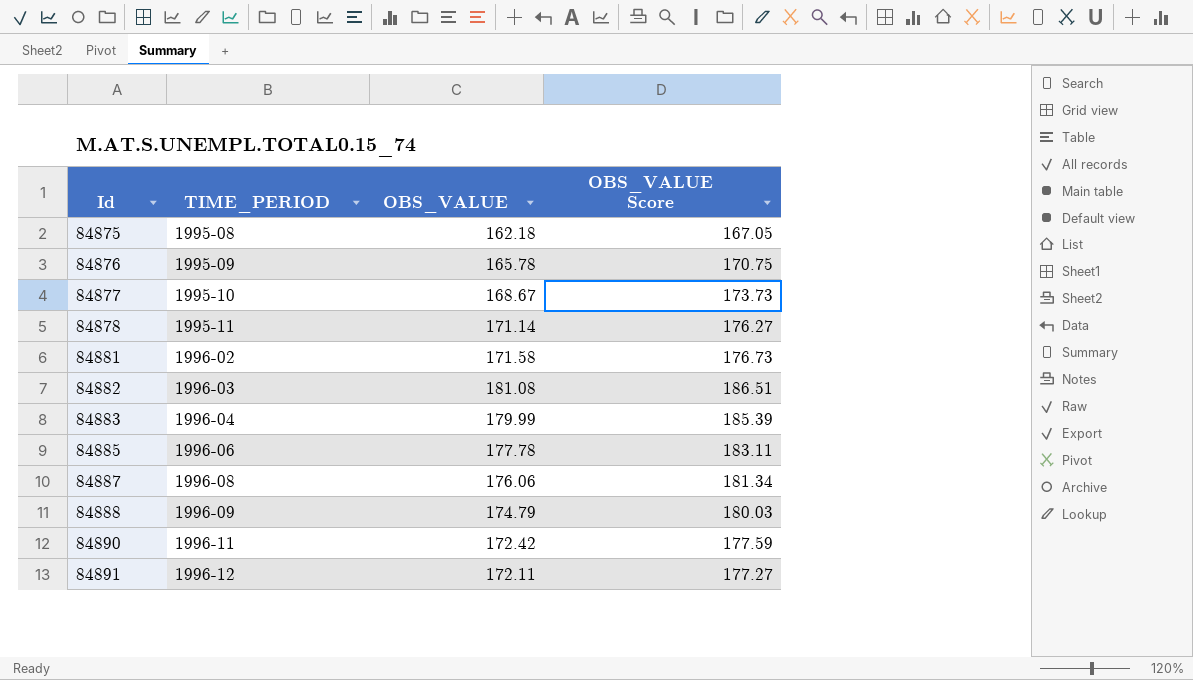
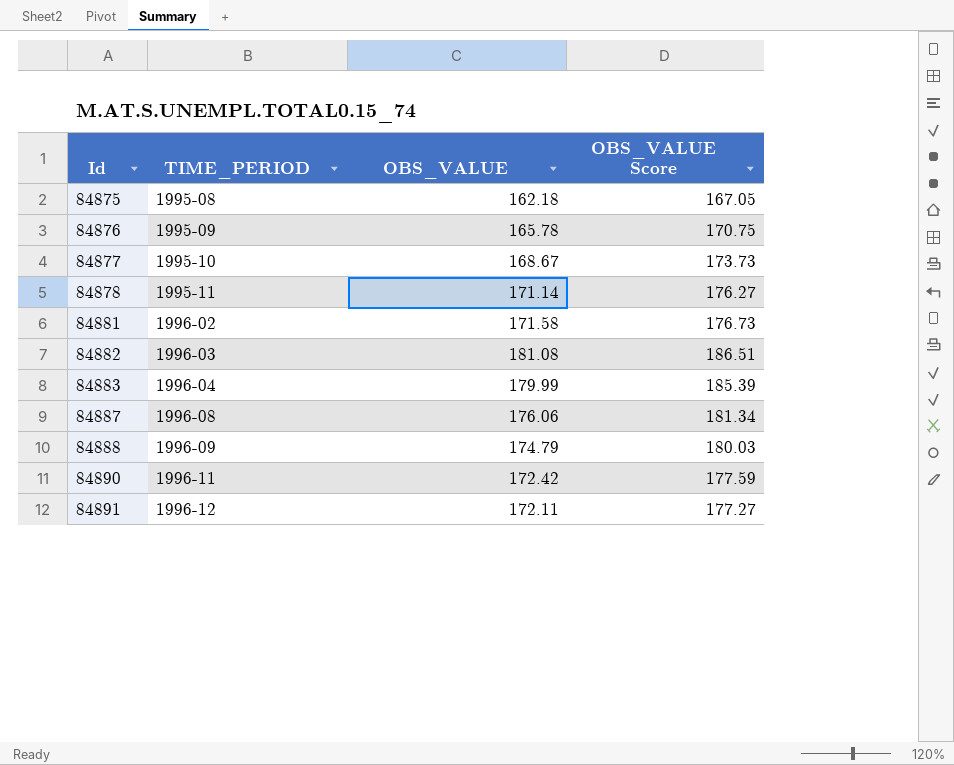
row 84885: 1996-06 | 177.78 | 183.11 -> none

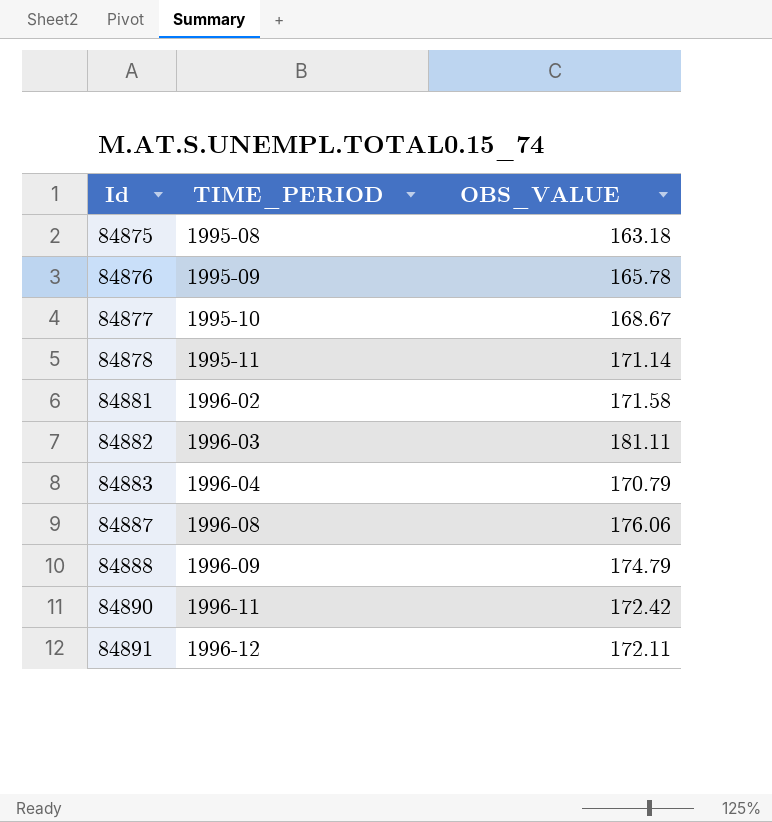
column OBS_VALUE Score | formula: [OBS_VALUE] * 1.03 -> none
84875 | OBS_VALUE: 162.18 -> 163.18
84882 | OBS_VALUE: 181.08 -> 181.11
84883 | OBS_VALUE: 179.99 -> 170.79

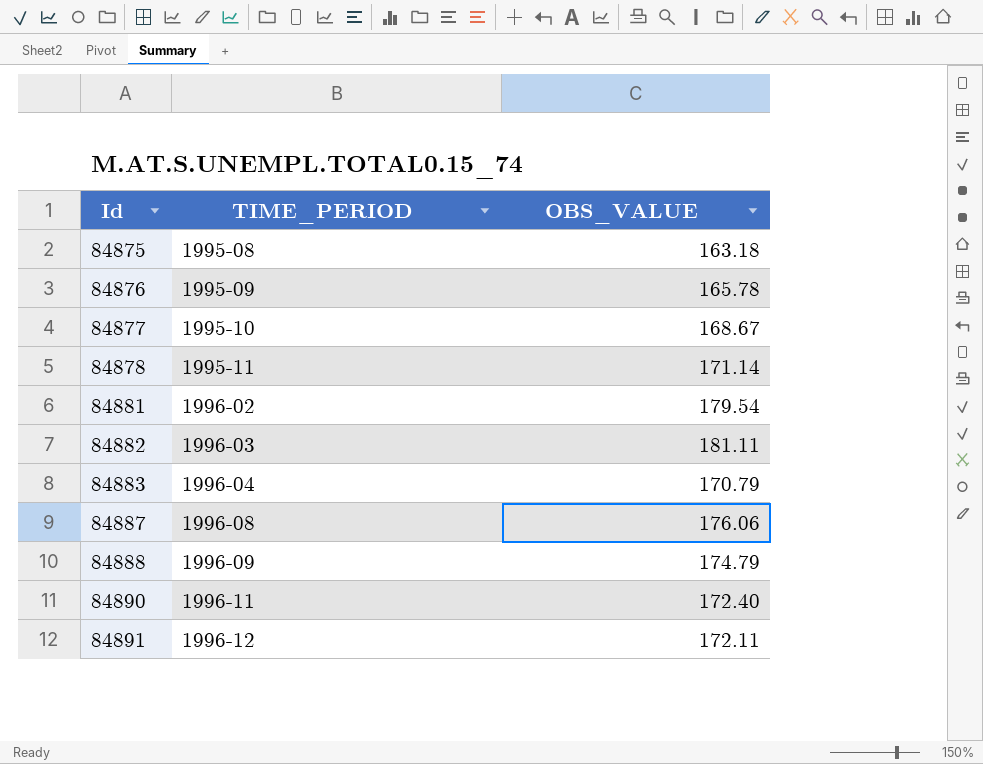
84881 | OBS_VALUE: 171.58 -> 179.54
84890 | OBS_VALUE: 172.42 -> 172.40

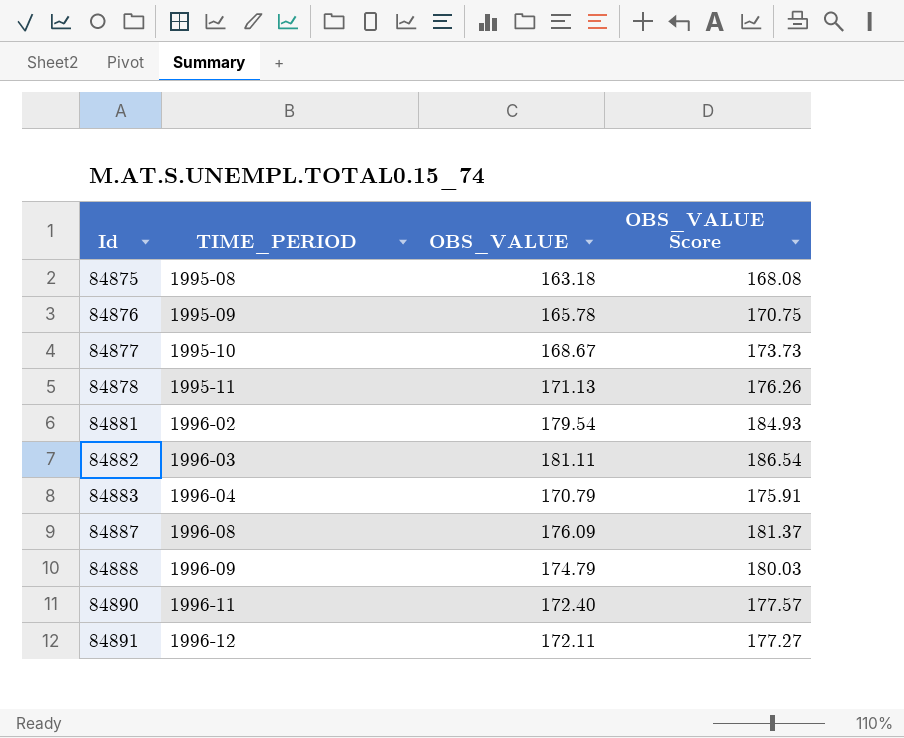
column OBS_VALUE Score | formula: none -> [OBS_VALUE] * 1.03
84878 | OBS_VALUE: 171.14 -> 171.13
84887 | OBS_VALUE: 176.06 -> 176.09

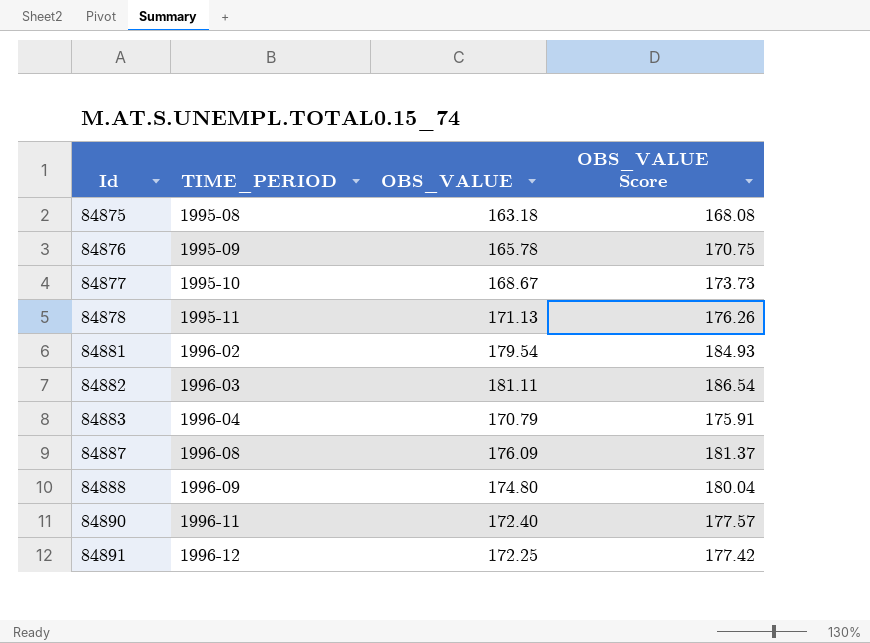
84888 | OBS_VALUE: 174.79 -> 174.80
84888 | OBS_VALUE Score: 180.03 -> 180.04
84891 | OBS_VALUE: 172.11 -> 172.25
84891 | OBS_VALUE Score: 177.27 -> 177.42

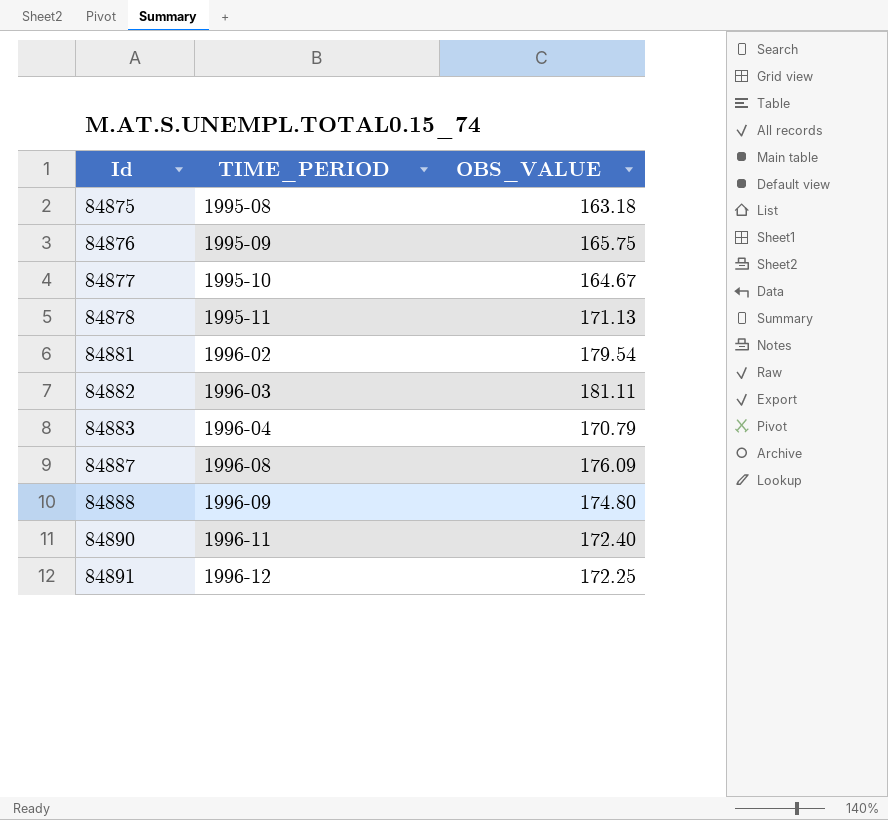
column OBS_VALUE Score | formula: [OBS_VALUE] * 1.03 -> none
84876 | OBS_VALUE: 165.78 -> 165.75
84877 | OBS_VALUE: 168.67 -> 164.67

